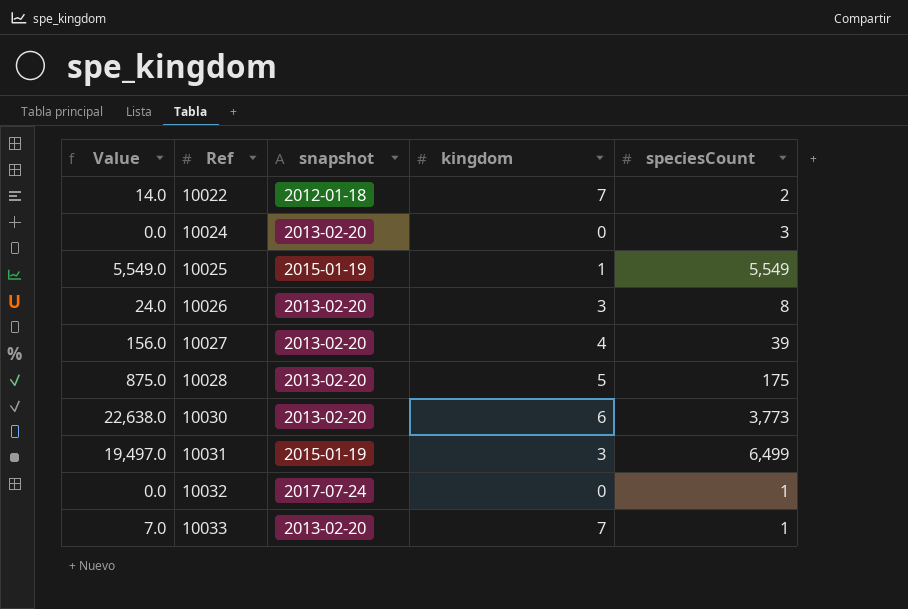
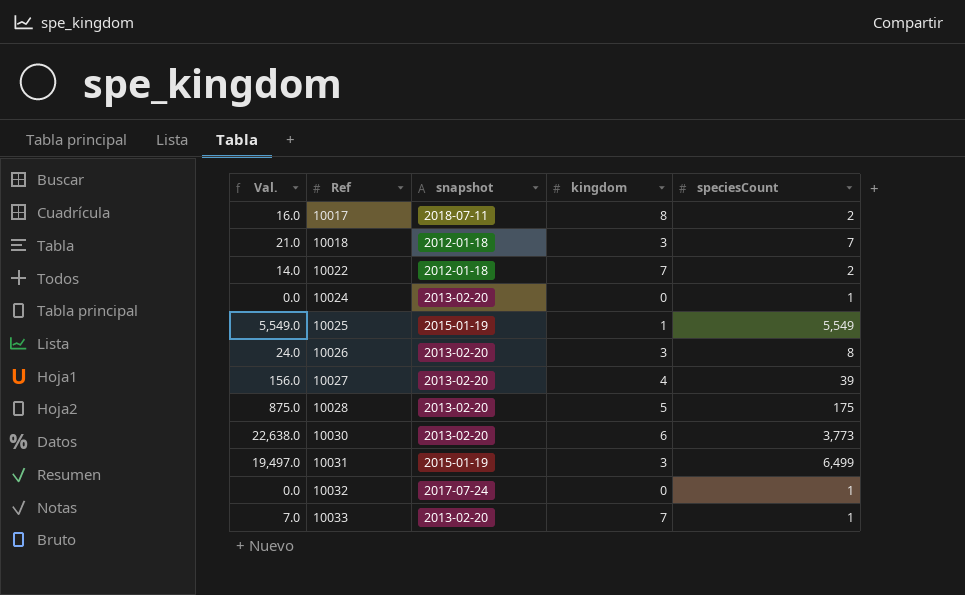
column name: Value -> Val.
row 10017: none -> 16.0 | 2018-07-11 | 8 | 2
row 10018: none -> 21.0 | 2012-01-18 | 3 | 7
10024 | speciesCount: 3 -> 1

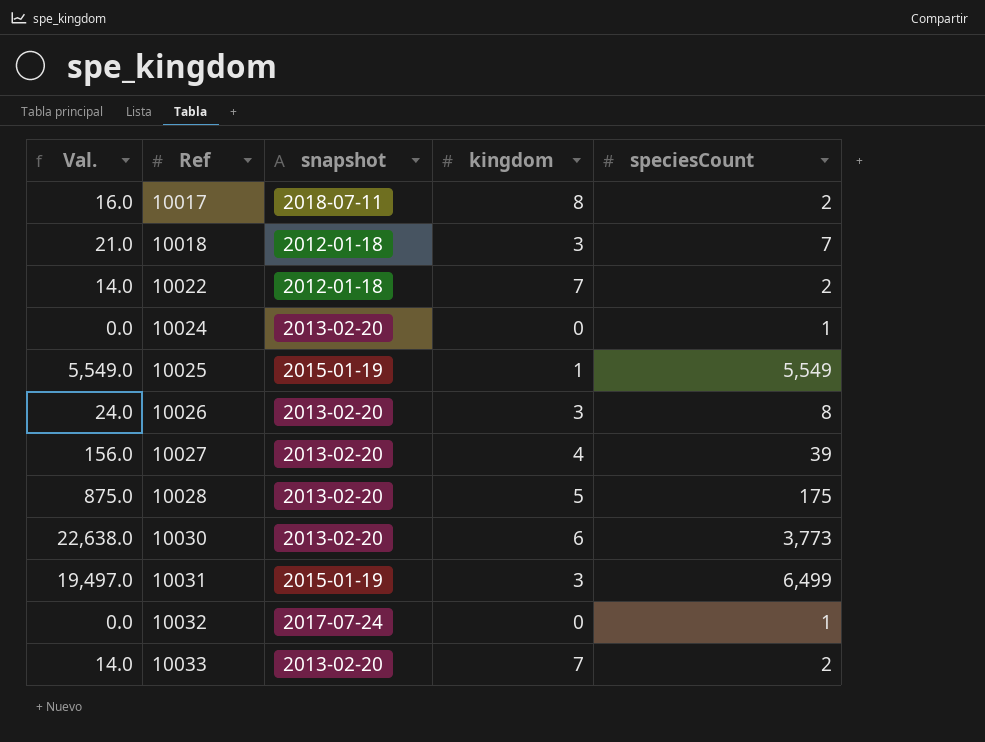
10033 | Val.: 7.0 -> 14.0
10033 | speciesCount: 1 -> 2

